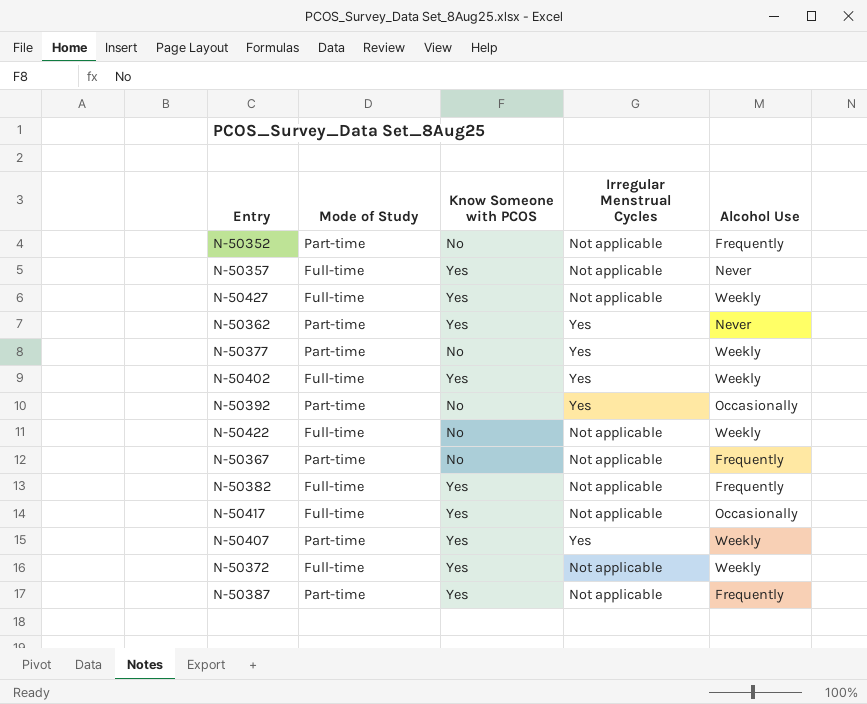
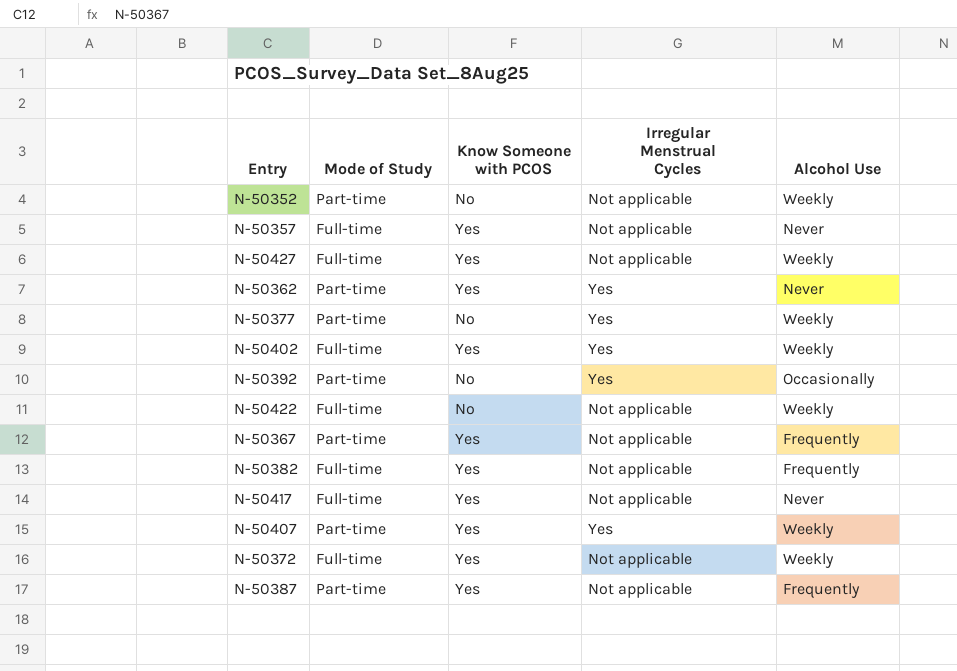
N-50352 | Alcohol Use: Frequently -> Weekly
N-50367 | Know Someone with PCOS: No -> Yes
N-50417 | Alcohol Use: Occasionally -> Never

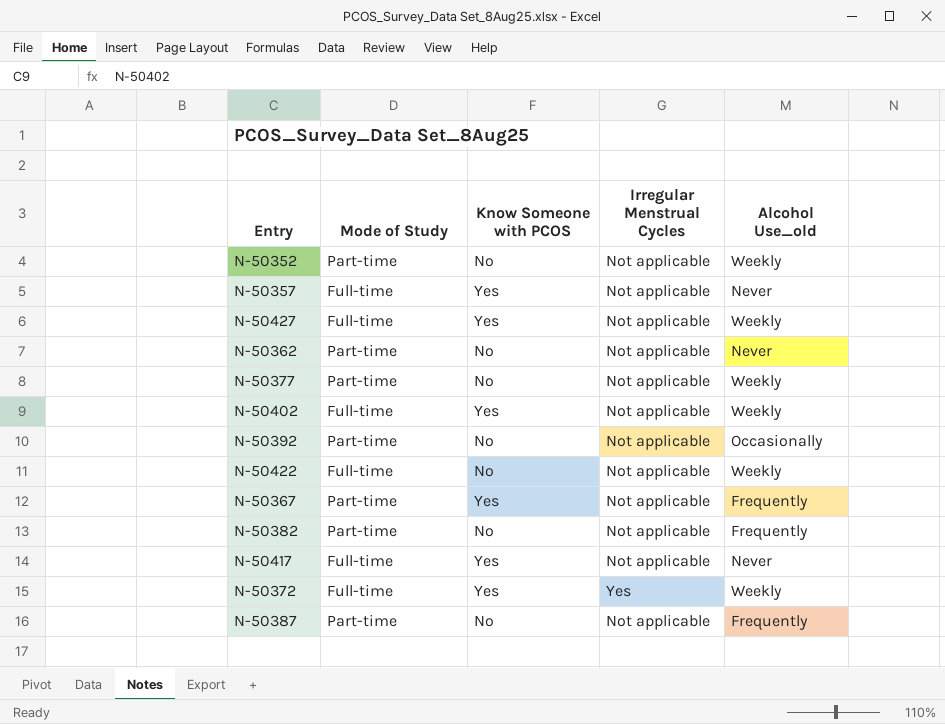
column name: Alcohol Use -> Alcohol Use_old
row N-50407: Part-time | Yes | Yes | Weekly -> none
N-50362 | Know Someone with PCOS: Yes -> No
N-50362 | Irregular Menstrual Cycles: Yes -> Not applicable
N-50377 | Irregular Menstrual Cycles: Yes -> Not applicable
N-50402 | Irregular Menstrual Cycles: Yes -> Not applicable
N-50392 | Irregular Menstrual Cycles: Yes -> Not applicable
N-50382 | Mode of Study: Full-time -> Part-time
N-50382 | Know Someone with PCOS: Yes -> No
N-50372 | Irregular Menstrual Cycles: Not applicable -> Yes
N-50387 | Know Someone with PCOS: Yes -> No

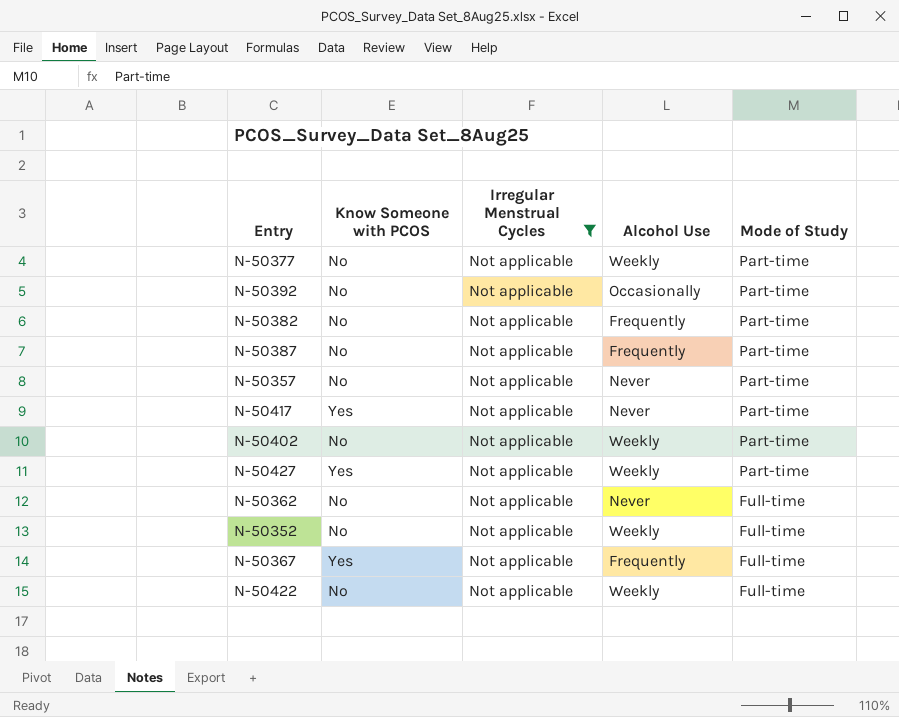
filter: none -> Irregular Menstrual Cycles = Not applicable
row order: none -> Mode of Study descending
column name: Alcohol Use_old -> Alcohol Use
column Mode of Study | position: 2 -> 5
N-50357 | Know Someone with PCOS: Yes -> No
N-50357 | Mode of Study: Full-time -> Part-time
N-50417 | Mode of Study: Full-time -> Part-time
N-50402 | Know Someone with PCOS: Yes -> No
N-50402 | Mode of Study: Full-time -> Part-time
N-50427 | Mode of Study: Full-time -> Part-time
N-50362 | Mode of Study: Part-time -> Full-time
N-50352 | Mode of Study: Part-time -> Full-time
N-50367 | Mode of Study: Part-time -> Full-time

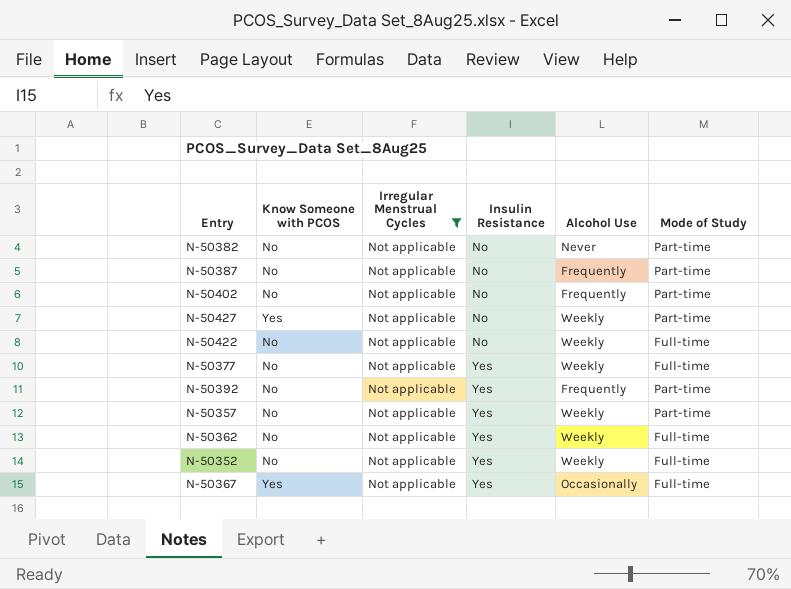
row order: Mode of Study descending -> Insulin Resistance ascending
column Insulin Resistance | position: none -> 4
row N-50417: Yes | Not applicable | Never | Part-time -> none
N-50382 | Alcohol Use: Frequently -> Never
N-50402 | Alcohol Use: Weekly -> Frequently
N-50377 | Mode of Study: Part-time -> Full-time
N-50392 | Alcohol Use: Occasionally -> Frequently
N-50357 | Alcohol Use: Never -> Weekly
N-50362 | Alcohol Use: Never -> Weekly
N-50367 | Alcohol Use: Frequently -> Occasionally

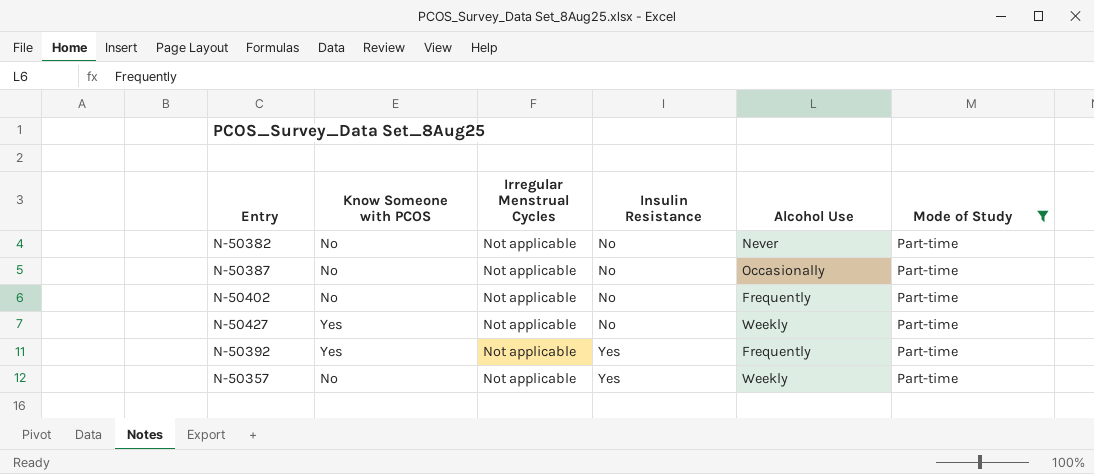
filter: Irregular Menstrual Cycles = Not applicable -> Mode of Study = Part-time
N-50387 | Alcohol Use: Frequently -> Occasionally
N-50392 | Know Someone with PCOS: No -> Yes

